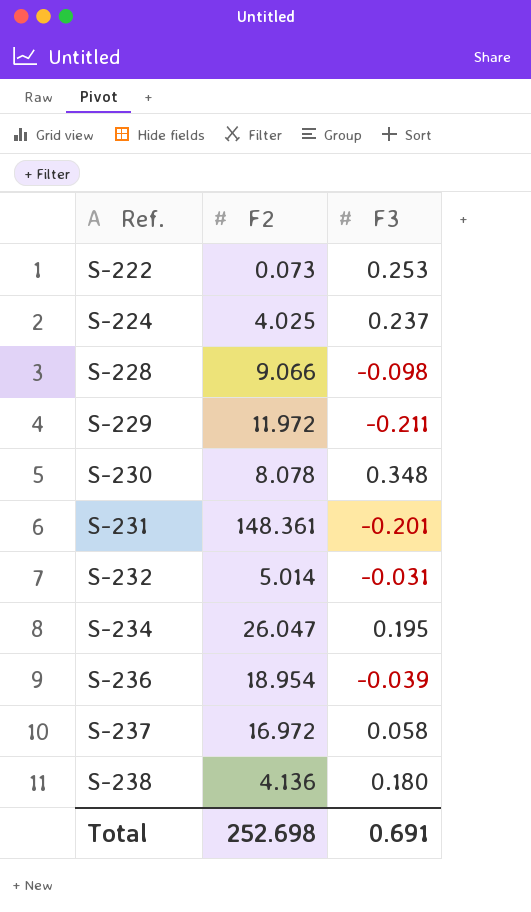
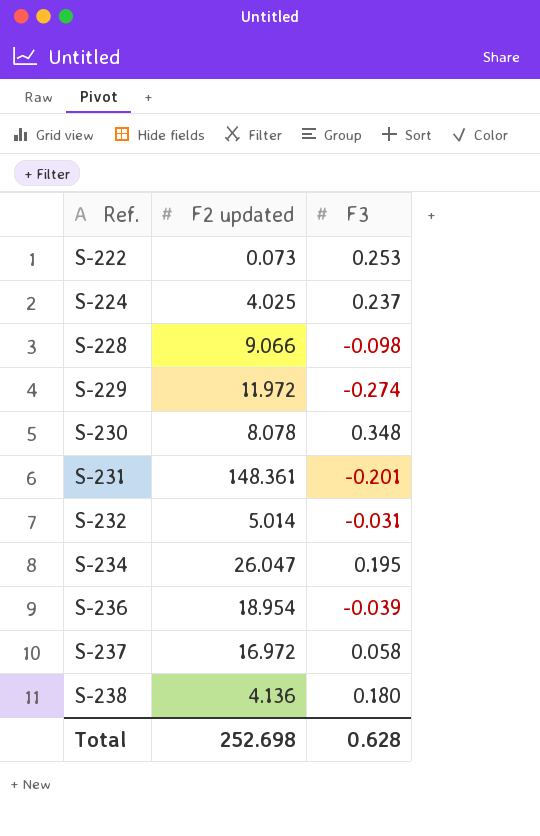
column name: F2 -> F2 updated
S-229 | F3: -0.211 -> -0.274
Total | F3: 0.691 -> 0.628

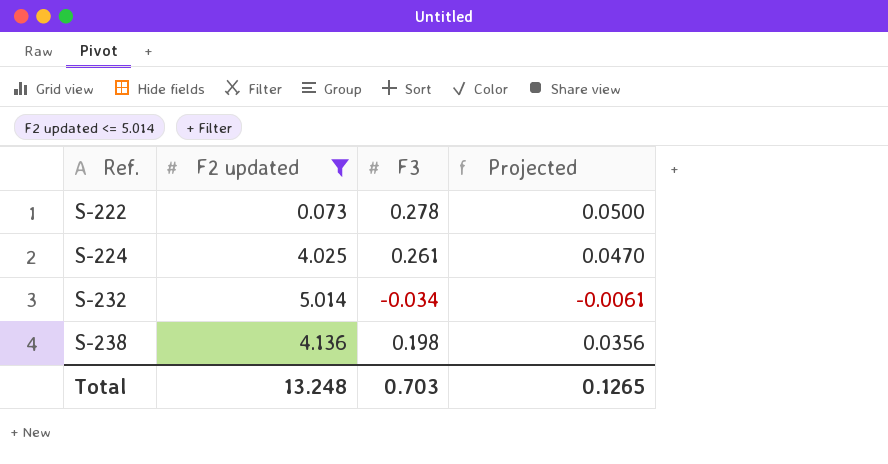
filter: none -> F2 updated <= 5.014
column Projected | formula: none -> [F3] * 0.18
S-222 | F3: 0.253 -> 0.278
S-224 | F3: 0.237 -> 0.261
S-232 | F3: -0.031 -> -0.034
S-238 | F3: 0.180 -> 0.198
Total | F2 updated: 252.698 -> 13.248
Total | F3: 0.628 -> 0.703

